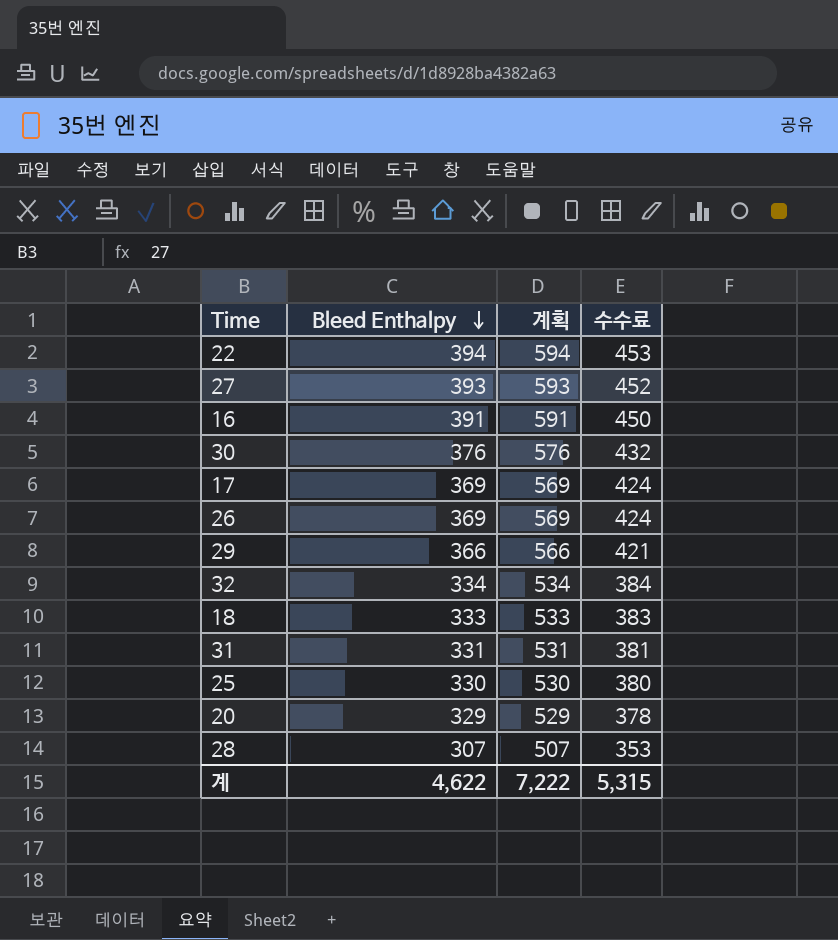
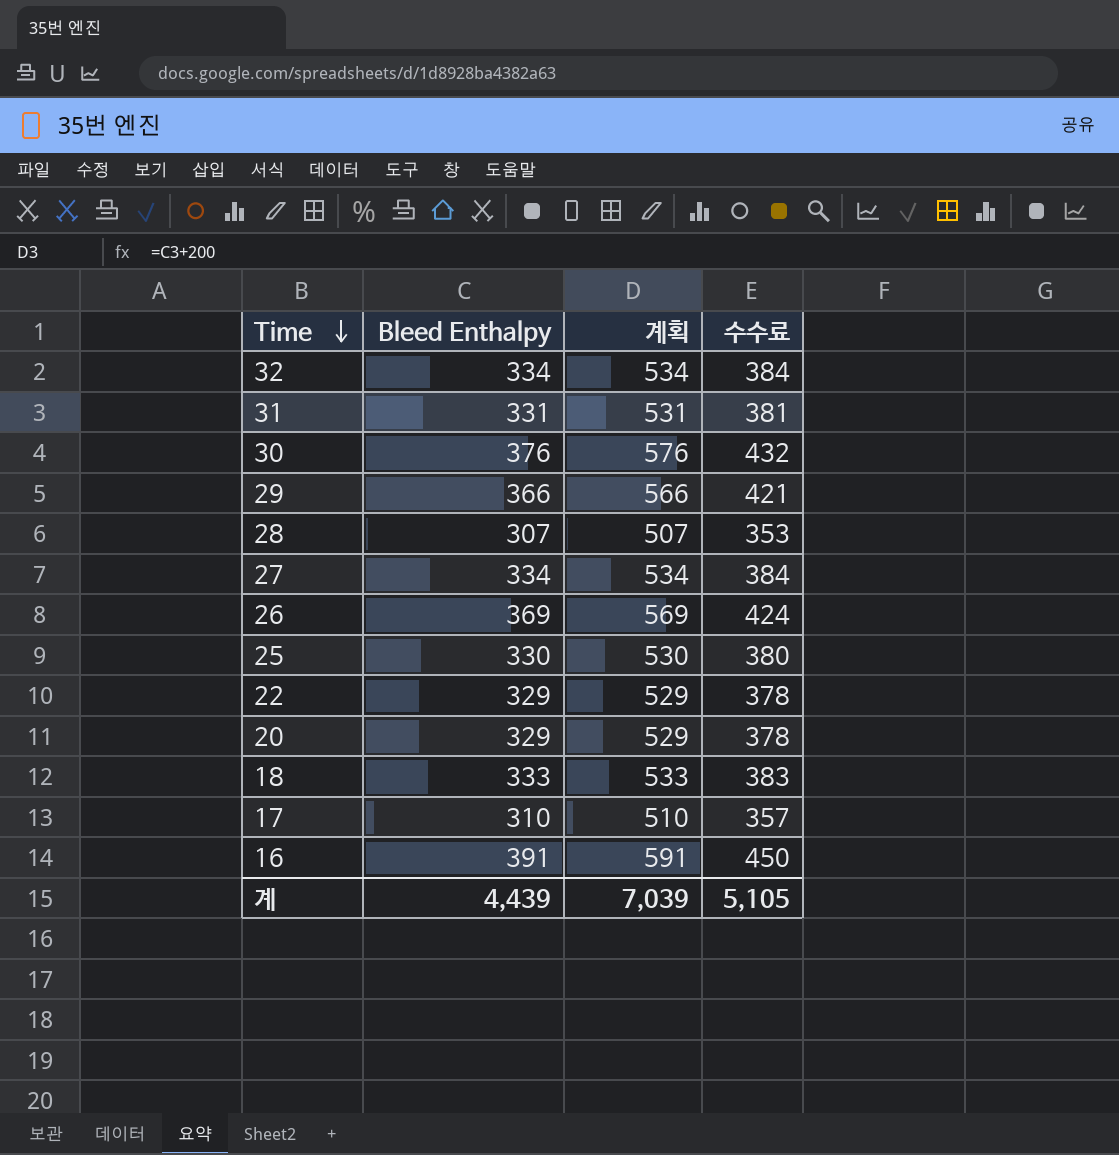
row order: Bleed Enthalpy descending -> Time descending
27 | Bleed Enthalpy: 393 -> 334
27 | 계획: 593 -> 534
27 | 수수료: 452 -> 384
22 | Bleed Enthalpy: 394 -> 329
22 | 계획: 594 -> 529
22 | 수수료: 453 -> 378
17 | Bleed Enthalpy: 369 -> 310
17 | 계획: 569 -> 510
17 | 수수료: 424 -> 357
계 | Bleed Enthalpy: 4,622 -> 4,439
계 | 계획: 7,222 -> 7,039
계 | 수수료: 5,315 -> 5,105

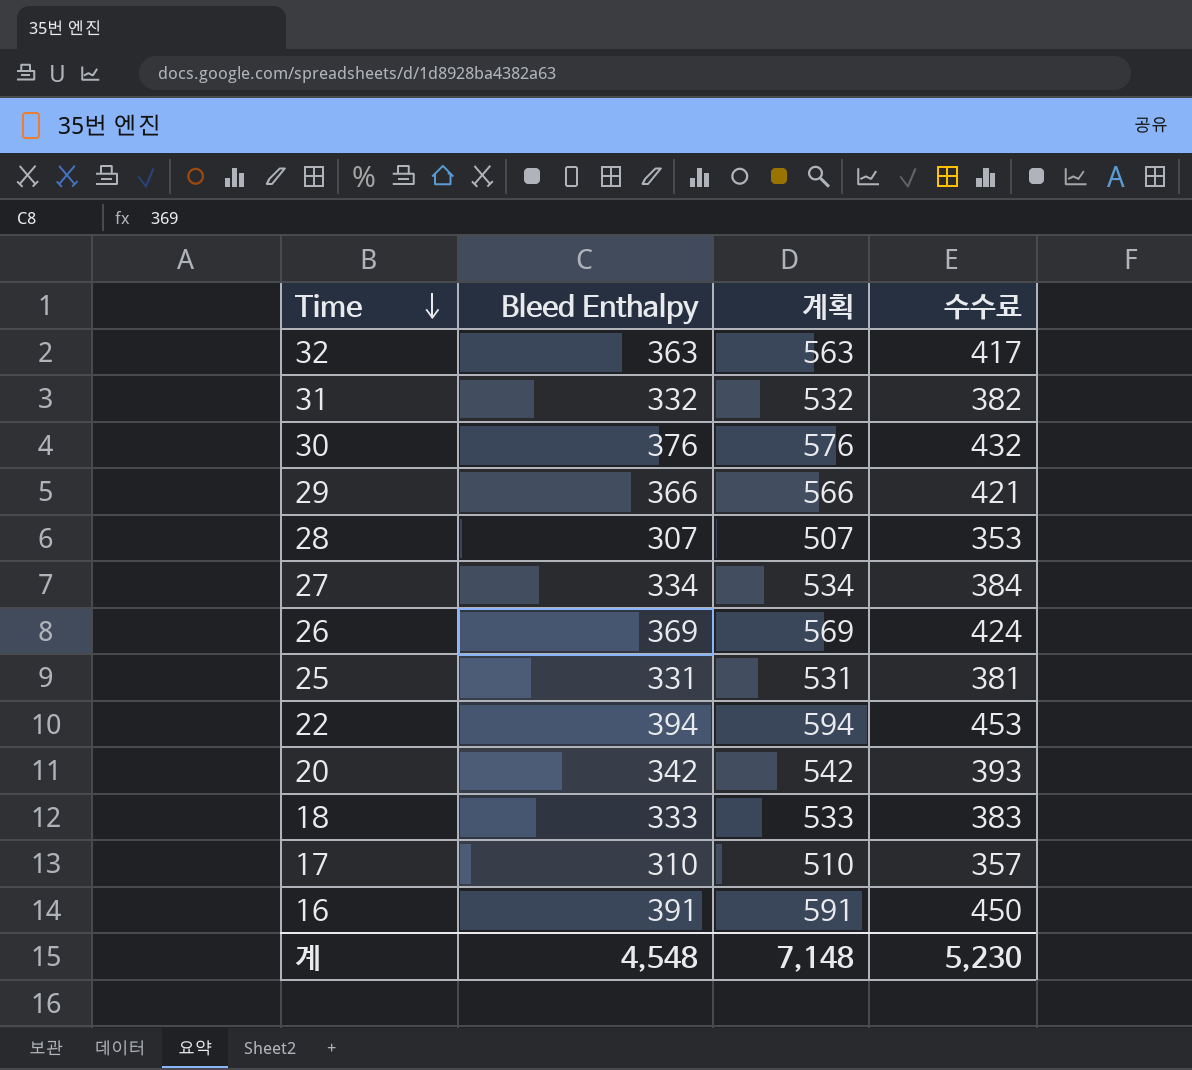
32 | Bleed Enthalpy: 334 -> 363
32 | 계획: 534 -> 563
32 | 수수료: 384 -> 417
31 | Bleed Enthalpy: 331 -> 332
31 | 계획: 531 -> 532
31 | 수수료: 381 -> 382
25 | Bleed Enthalpy: 330 -> 331
25 | 계획: 530 -> 531
25 | 수수료: 380 -> 381
22 | Bleed Enthalpy: 329 -> 394
22 | 계획: 529 -> 594
22 | 수수료: 378 -> 453
20 | Bleed Enthalpy: 329 -> 342
20 | 계획: 529 -> 542
20 | 수수료: 378 -> 393
계 | Bleed Enthalpy: 4,439 -> 4,548
계 | 계획: 7,039 -> 7,148
계 | 수수료: 5,105 -> 5,230

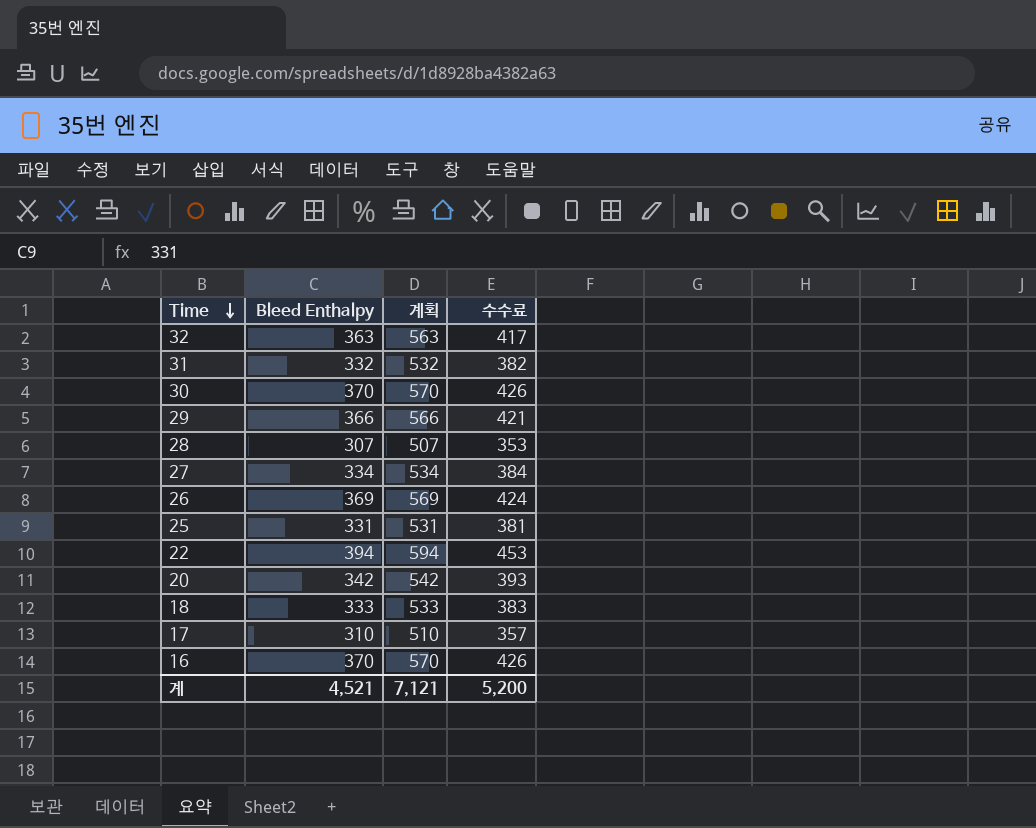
30 | Bleed Enthalpy: 376 -> 370
30 | 계획: 576 -> 570
30 | 수수료: 432 -> 426
16 | Bleed Enthalpy: 391 -> 370
16 | 계획: 591 -> 570
16 | 수수료: 450 -> 426
계 | Bleed Enthalpy: 4,548 -> 4,521
계 | 계획: 7,148 -> 7,121
계 | 수수료: 5,230 -> 5,200

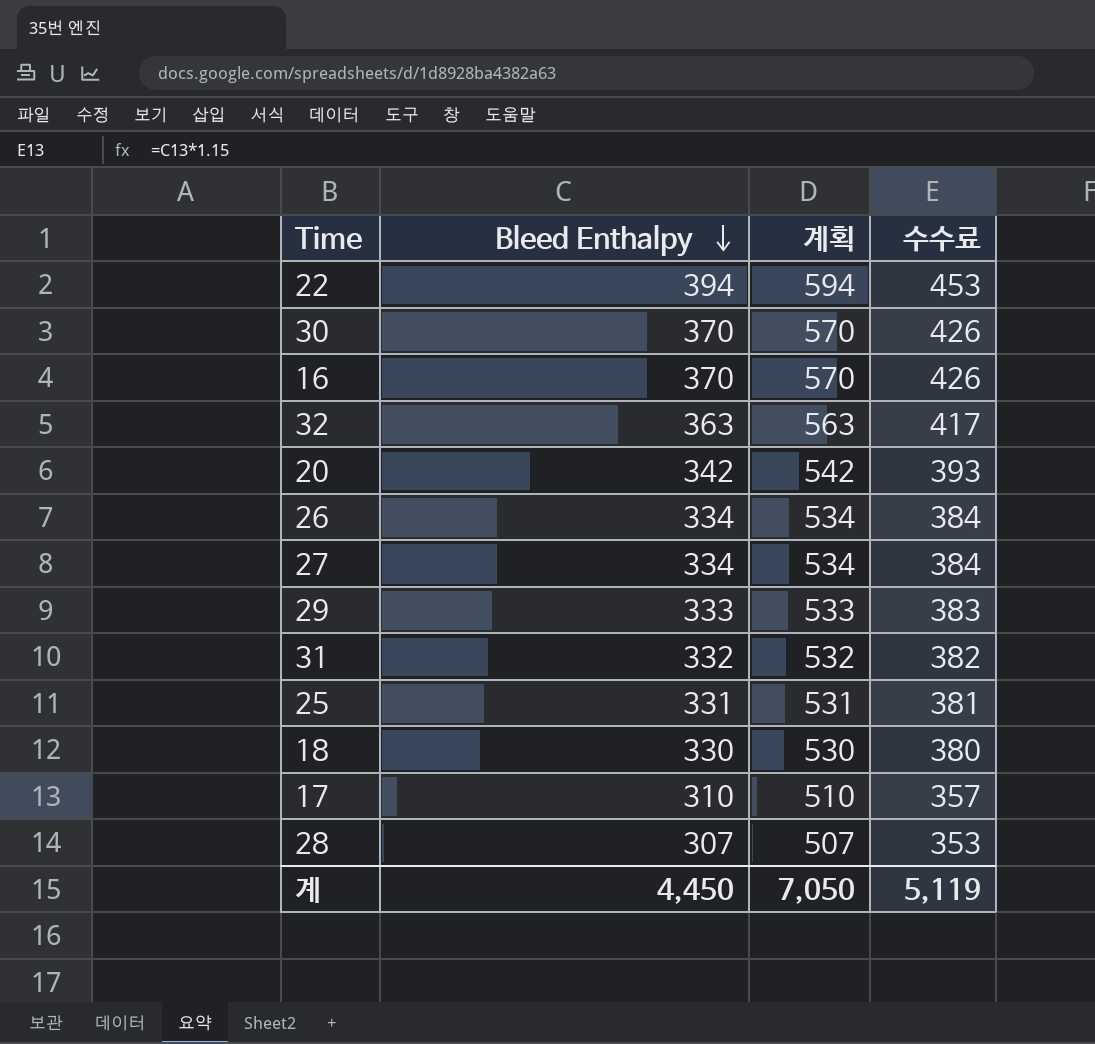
row order: Time descending -> Bleed Enthalpy descending
26 | Bleed Enthalpy: 369 -> 334
26 | 계획: 569 -> 534
26 | 수수료: 424 -> 384
29 | Bleed Enthalpy: 366 -> 333
29 | 계획: 566 -> 533
29 | 수수료: 421 -> 383
18 | Bleed Enthalpy: 333 -> 330
18 | 계획: 533 -> 530
18 | 수수료: 383 -> 380
계 | Bleed Enthalpy: 4,521 -> 4,450
계 | 계획: 7,121 -> 7,050
계 | 수수료: 5,200 -> 5,119

